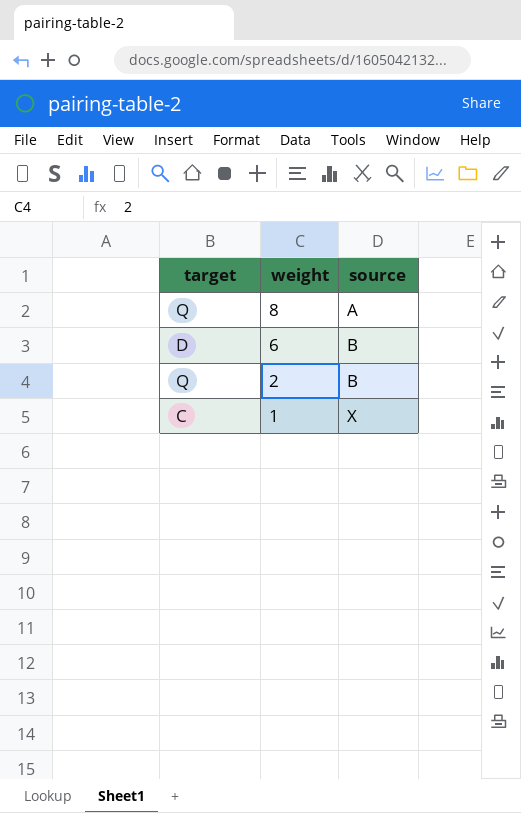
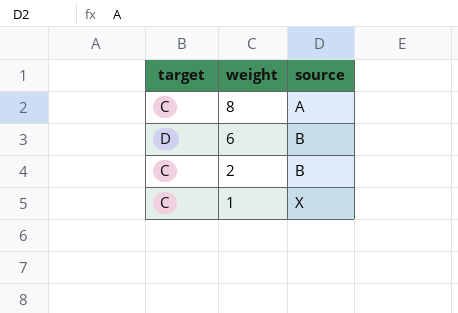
8 | target: Q -> C
2 | target: Q -> C

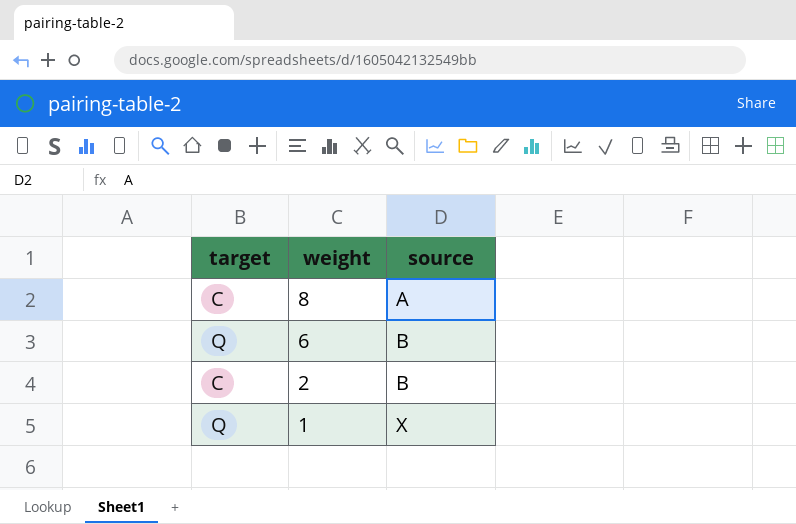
6 | target: D -> Q
1 | target: C -> Q

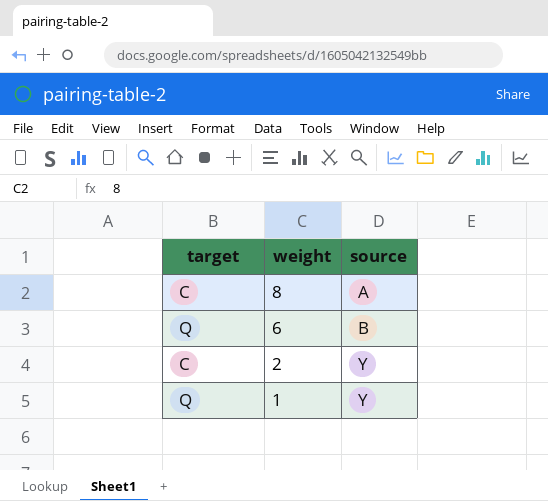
2 | source: B -> Y
1 | source: X -> Y

